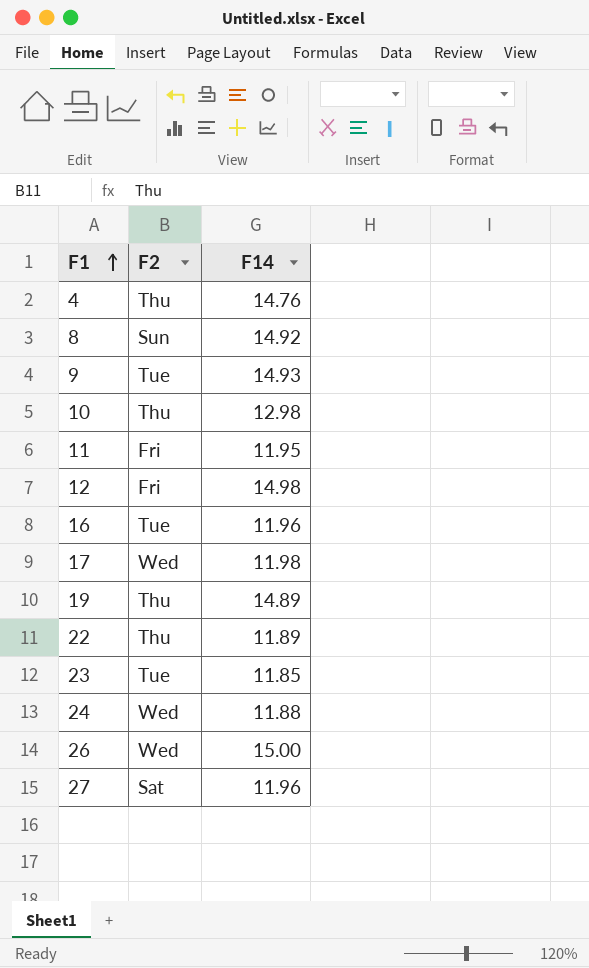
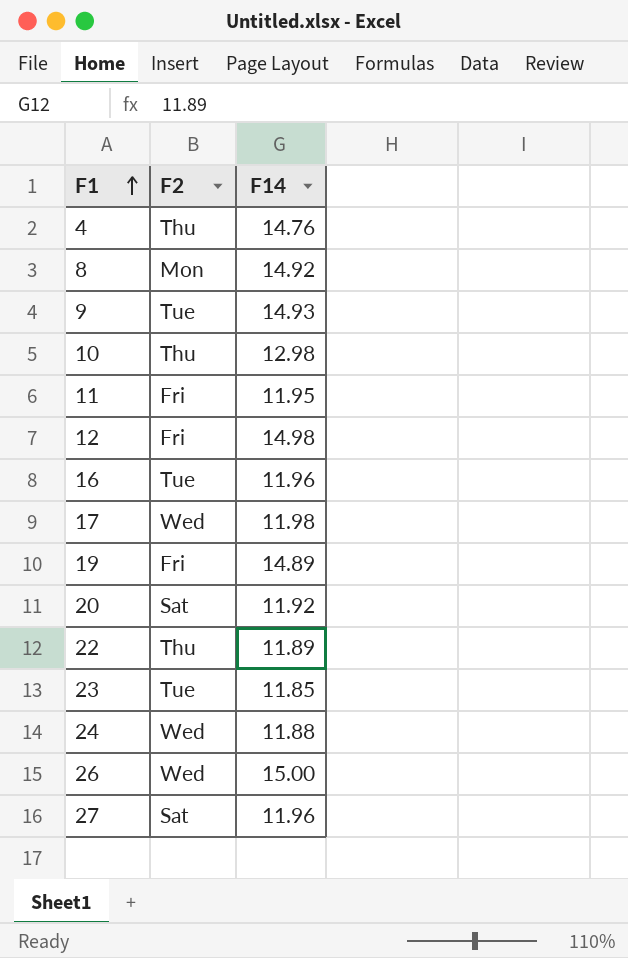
8 | F2: Sun -> Mon
19 | F2: Thu -> Fri
row 20: none -> Sat | 11.92

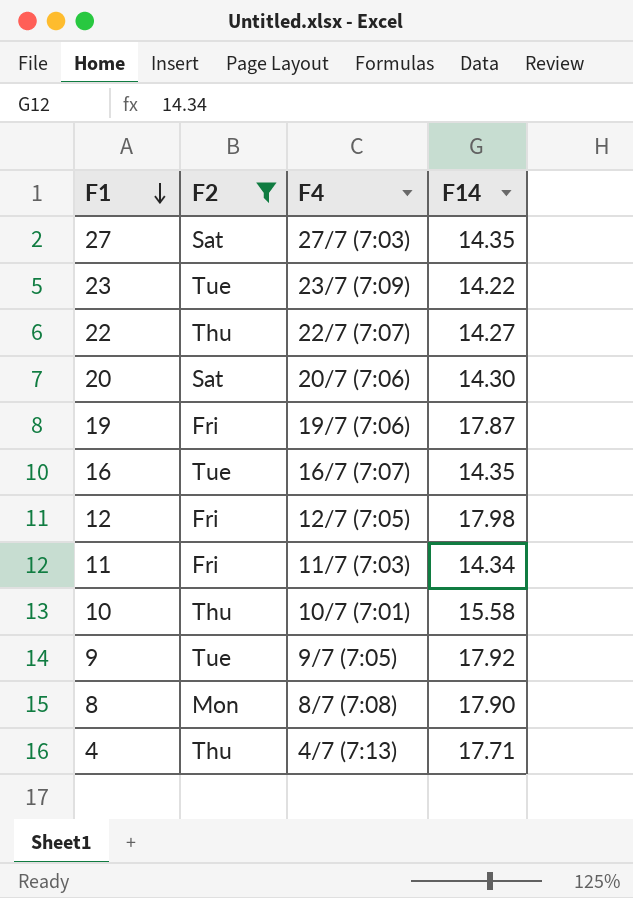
filter: none -> F2 != Wed
row order: F1 ascending -> F1 descending
column F4 | position: none -> 3
27 | F14: 11.96 -> 14.35
23 | F14: 11.85 -> 14.22
22 | F14: 11.89 -> 14.27
20 | F14: 11.92 -> 14.30
19 | F14: 14.89 -> 17.87
16 | F14: 11.96 -> 14.35
12 | F14: 14.98 -> 17.98
11 | F14: 11.95 -> 14.34
10 | F14: 12.98 -> 15.58
9 | F14: 14.93 -> 17.92
8 | F14: 14.92 -> 17.90
4 | F14: 14.76 -> 17.71

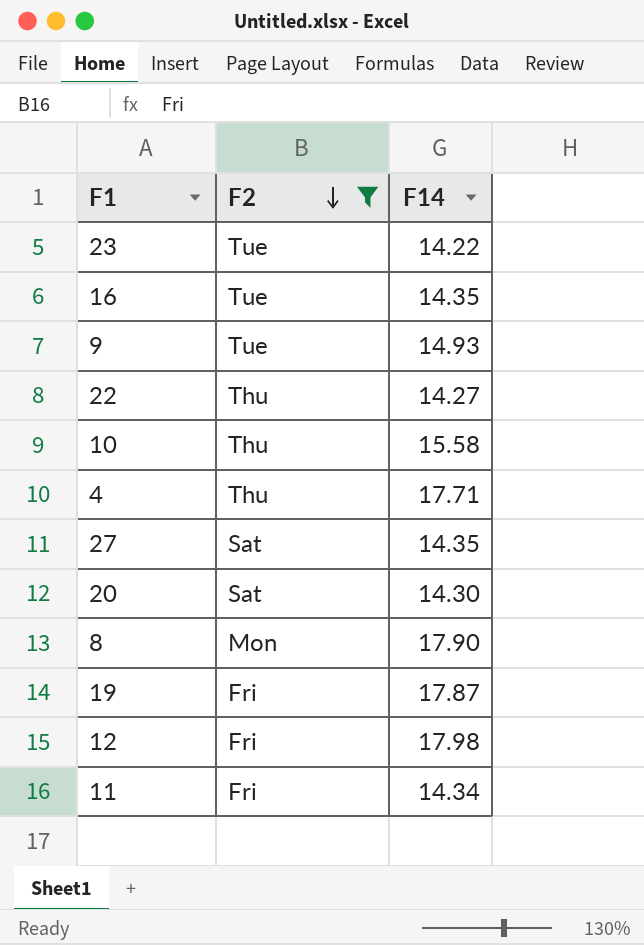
row order: F1 descending -> F2 descending
column F4 | position: 3 -> none
9 | F14: 17.92 -> 14.93

